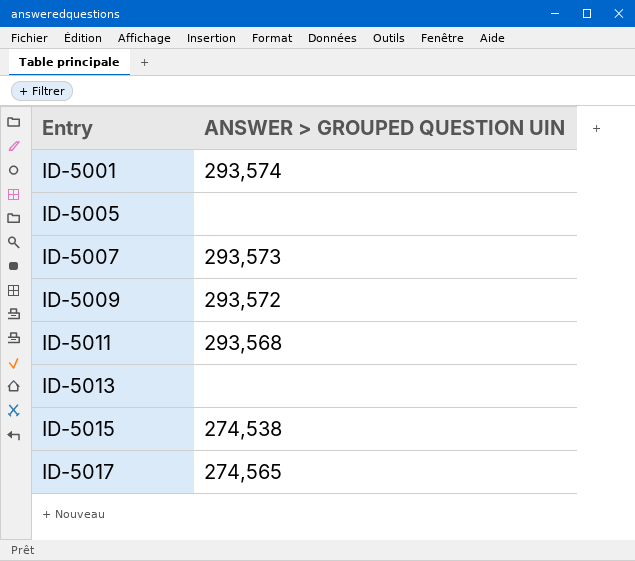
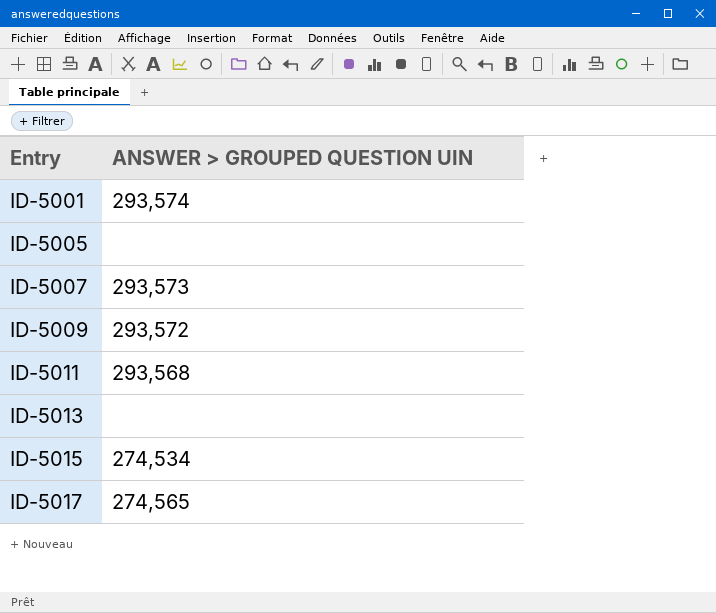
ID-5015 | ANSWER > GROUPED QUESTION UIN: 274,538 -> 274,534

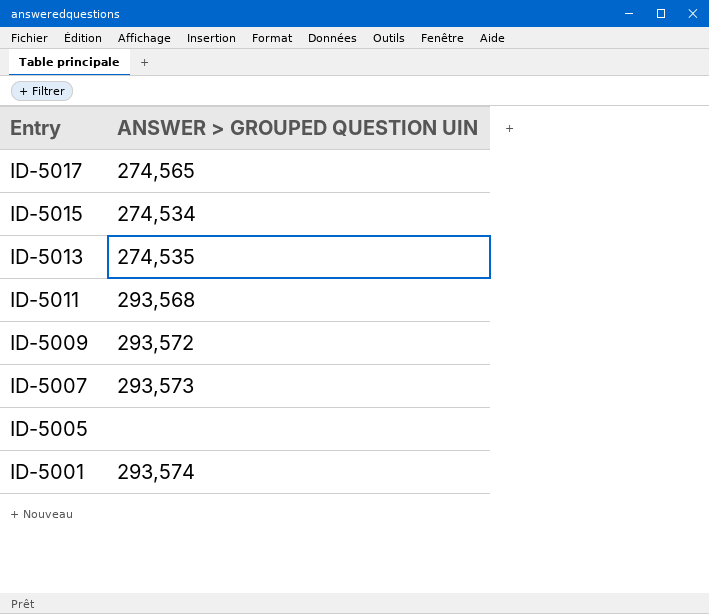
row order: Entry ascending -> Entry descending
ID-5013 | ANSWER > GROUPED QUESTION UIN: none -> 274,535

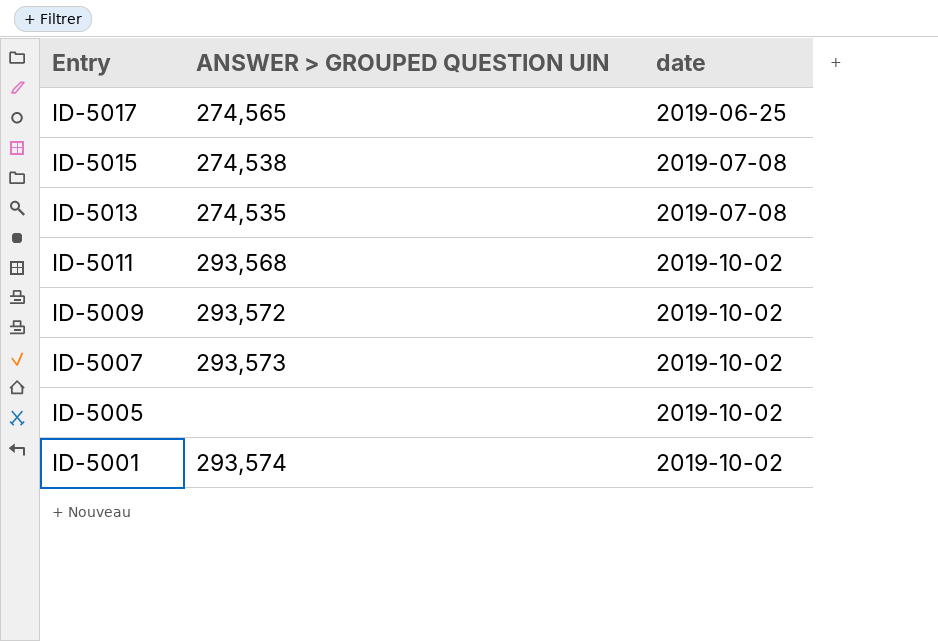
column date | position: none -> 3
ID-5015 | ANSWER > GROUPED QUESTION UIN: 274,534 -> 274,538

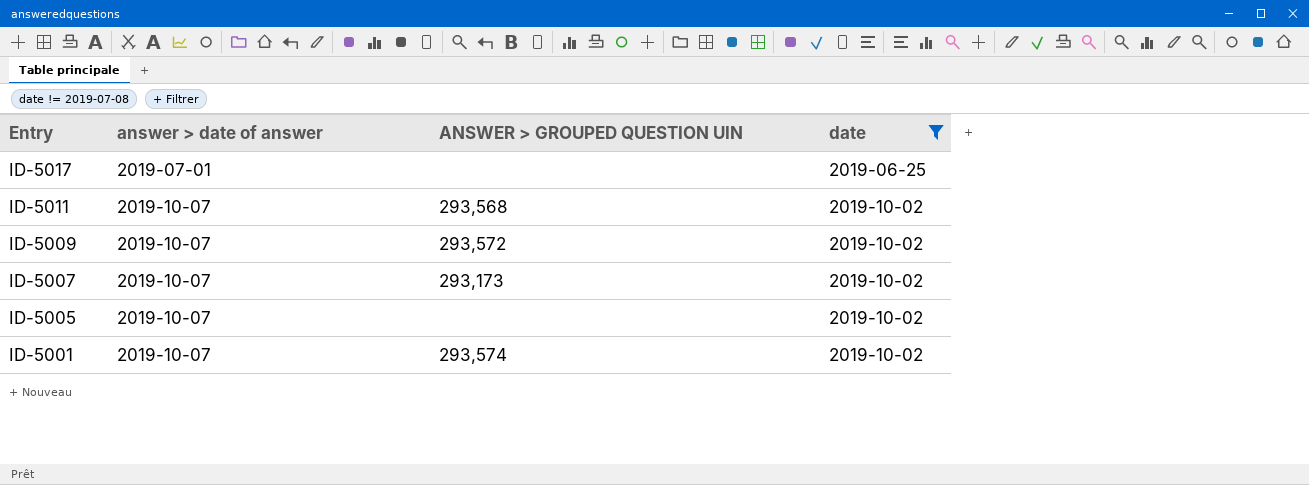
filter: none -> date != 2019-07-08
column answer > date of answer | position: none -> 2
ID-5017 | ANSWER > GROUPED QUESTION UIN: 274,565 -> none
ID-5007 | ANSWER > GROUPED QUESTION UIN: 293,573 -> 293,173

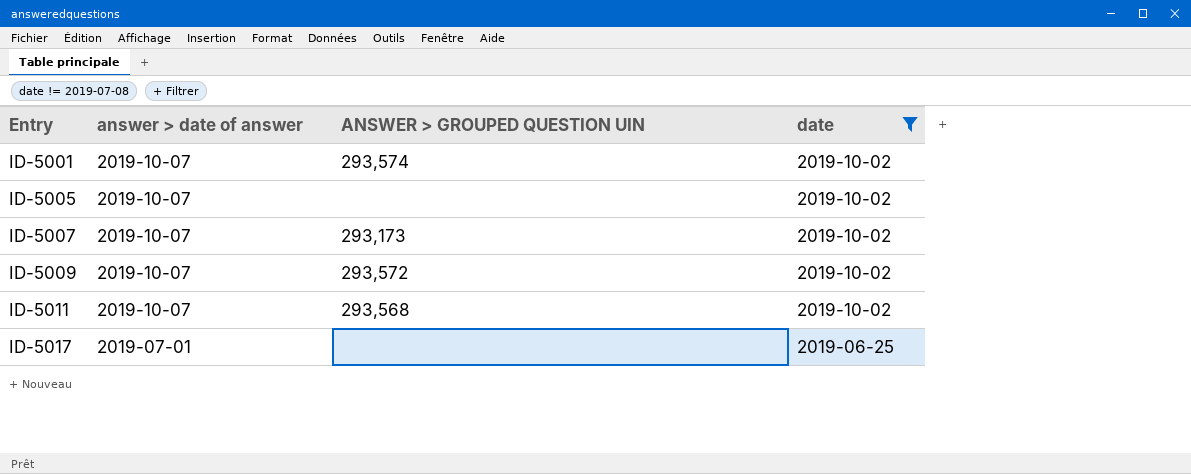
row order: Entry descending -> Entry ascending

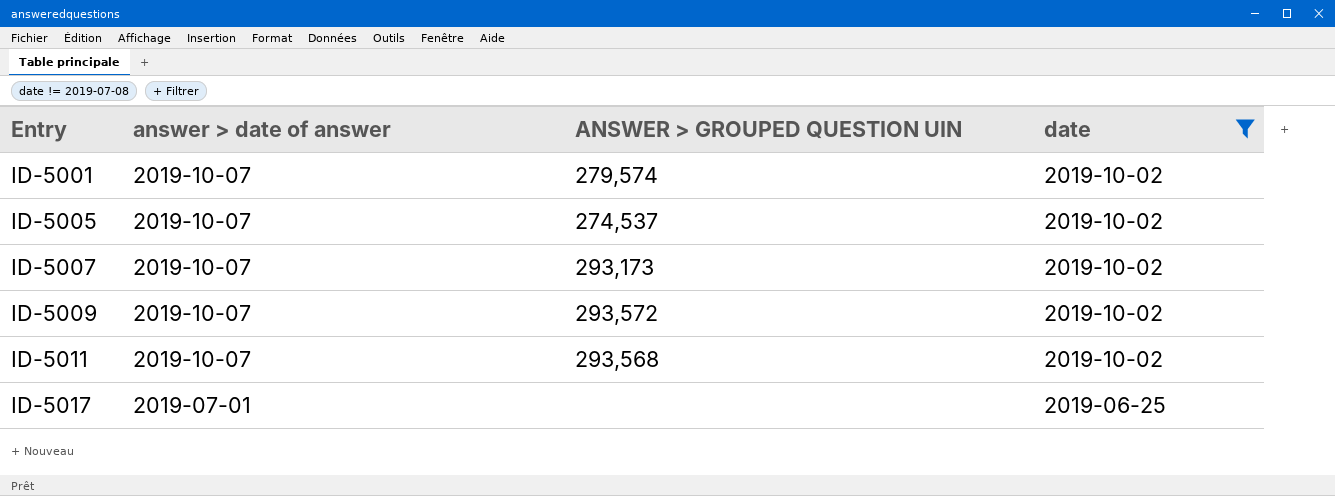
ID-5001 | ANSWER > GROUPED QUESTION UIN: 293,574 -> 279,574
ID-5005 | ANSWER > GROUPED QUESTION UIN: none -> 274,537

